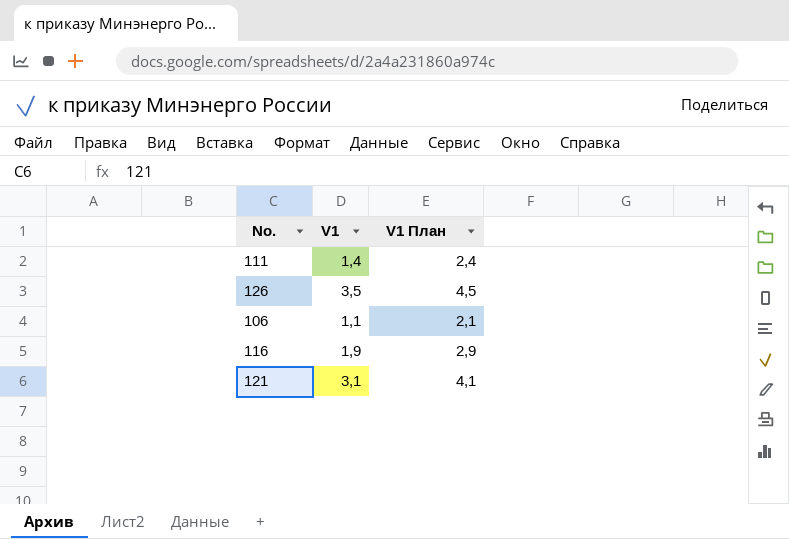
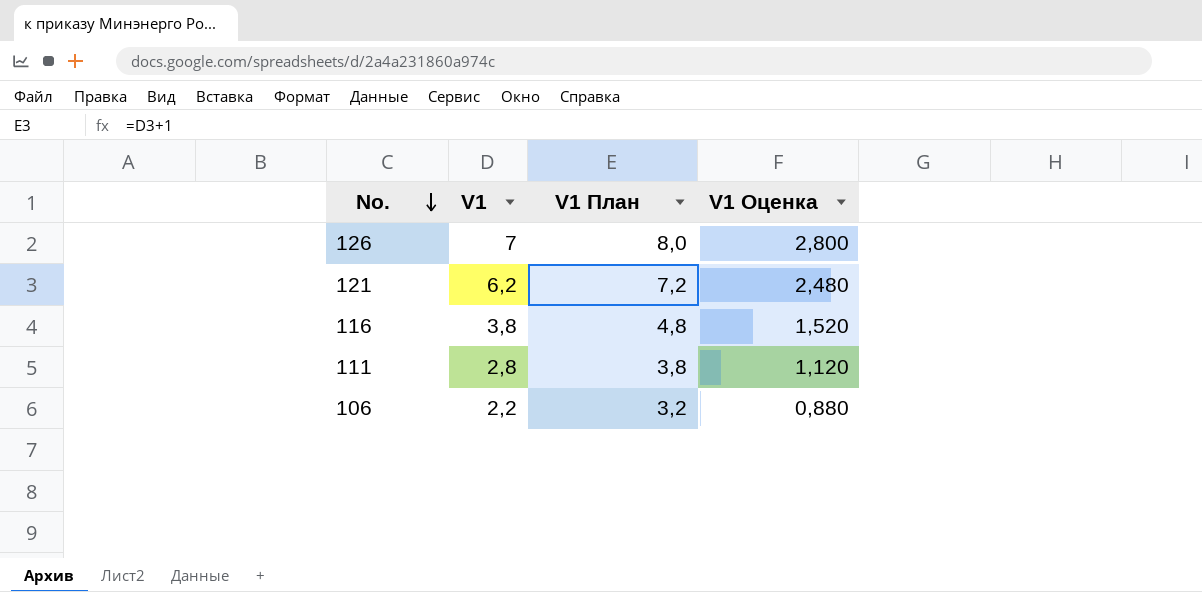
row order: none -> No. descending
column V1 Оценка | formula: none -> [V1] * 0,4
126 | V1: 3,5 -> 7
126 | V1 План: 4,5 -> 8,0
121 | V1: 3,1 -> 6,2
121 | V1 План: 4,1 -> 7,2
116 | V1: 1,9 -> 3,8
116 | V1 План: 2,9 -> 4,8
111 | V1: 1,4 -> 2,8
111 | V1 План: 2,4 -> 3,8
106 | V1: 1,1 -> 2,2
106 | V1 План: 2,1 -> 3,2

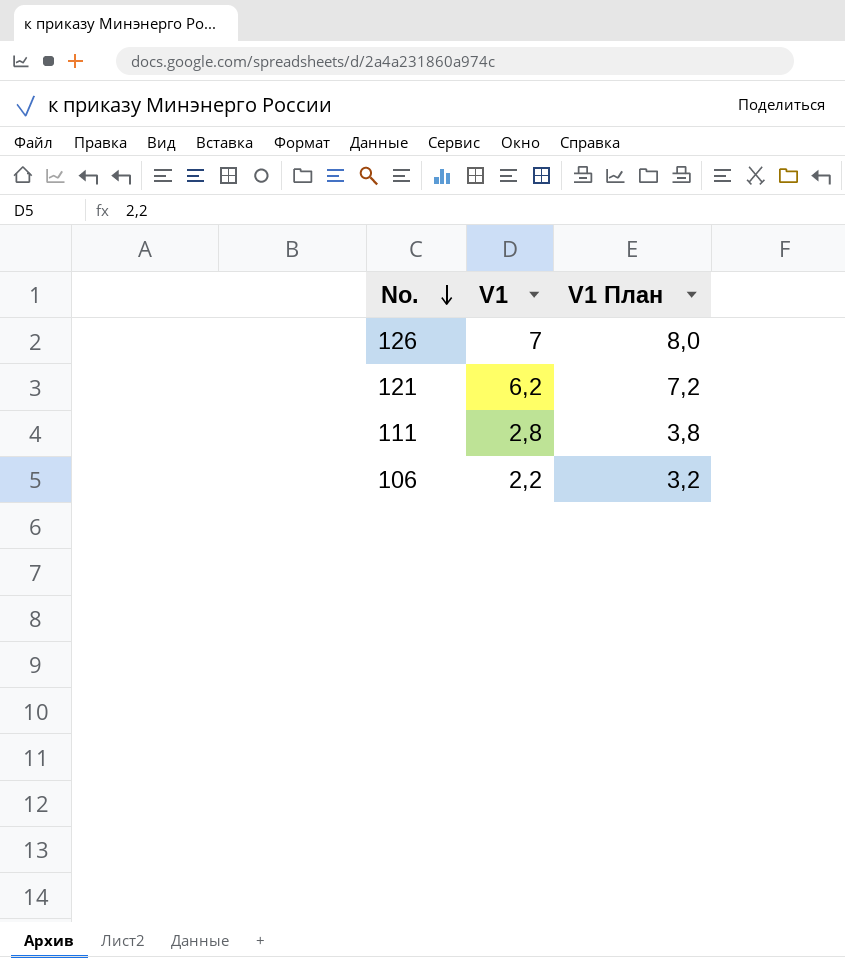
column V1 Оценка | formula: [V1] * 0,4 -> none
row 116: 3,8 | 4,8 | 1,520 -> none

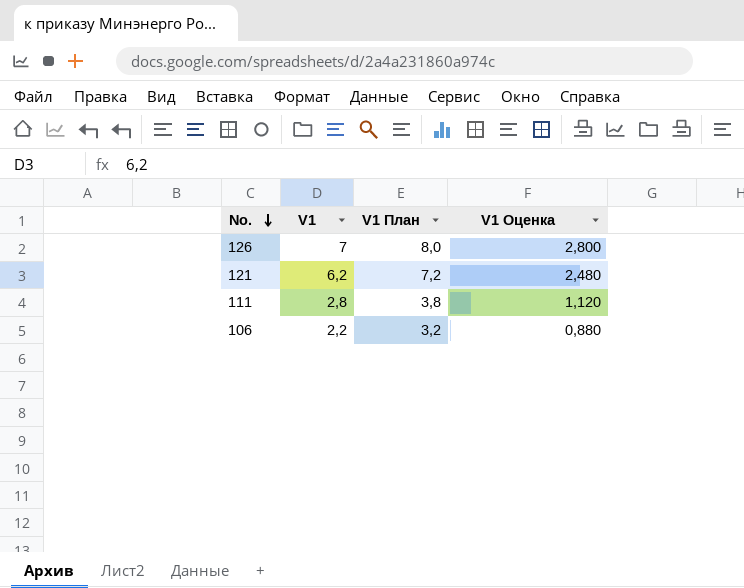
column V1 Оценка | formula: none -> [V1] * 0,4

